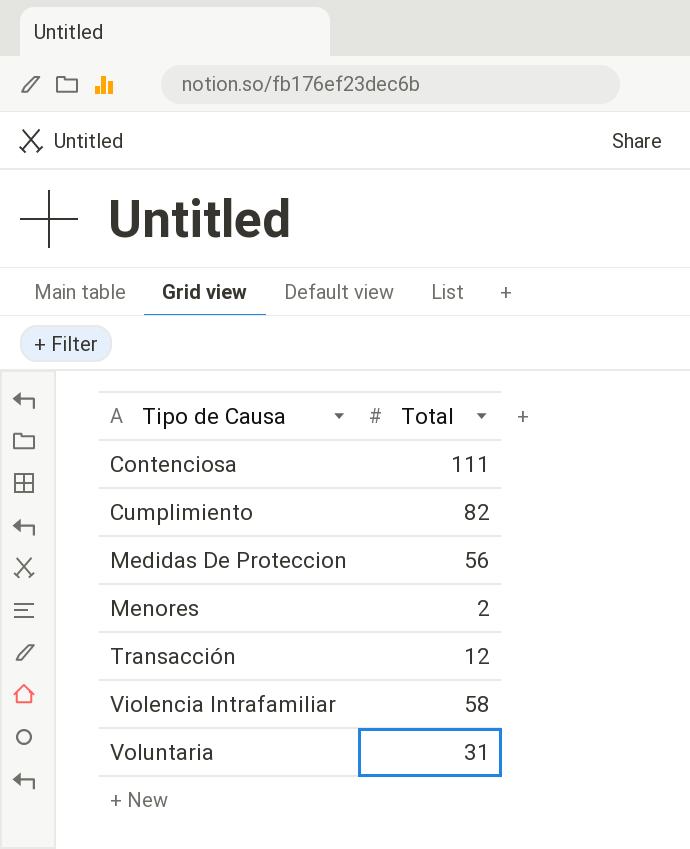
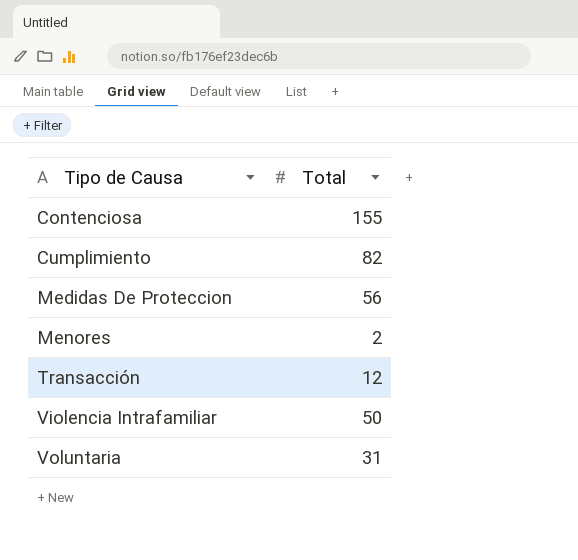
Contenciosa | Total: 111 -> 155
Violencia Intrafamiliar | Total: 58 -> 50

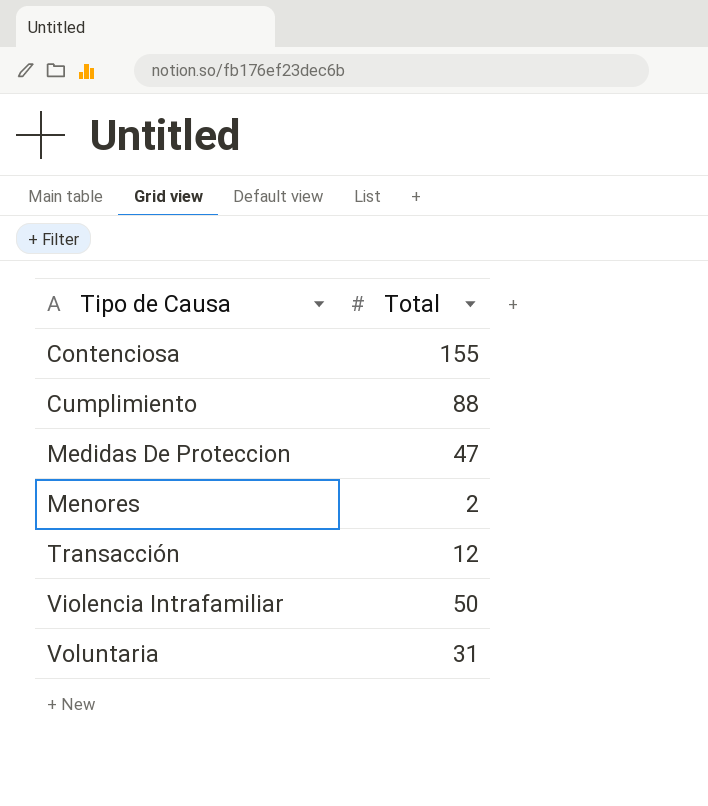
Cumplimiento | Total: 82 -> 88
Medidas De Proteccion | Total: 56 -> 47

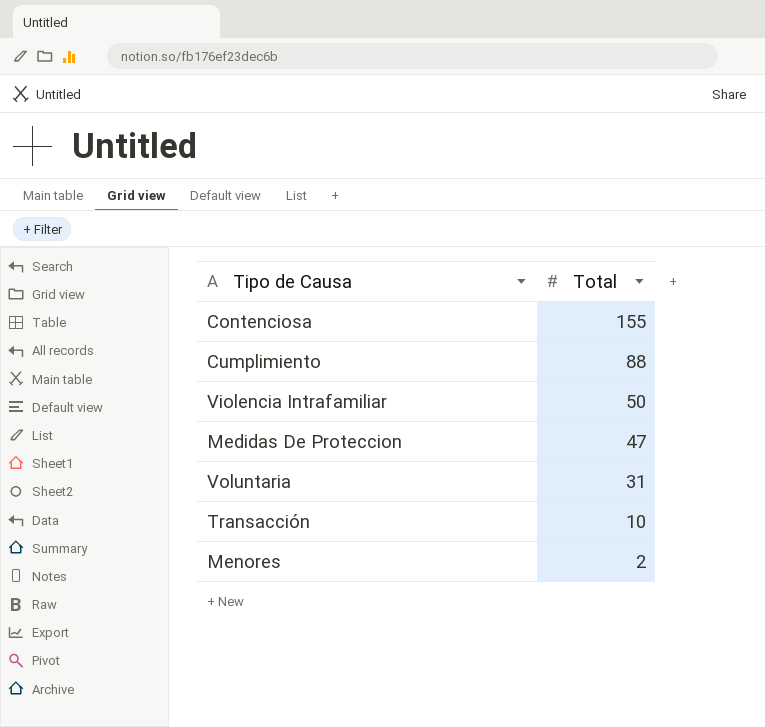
row order: Tipo de Causa ascending -> Total descending
Transacción | Total: 12 -> 10

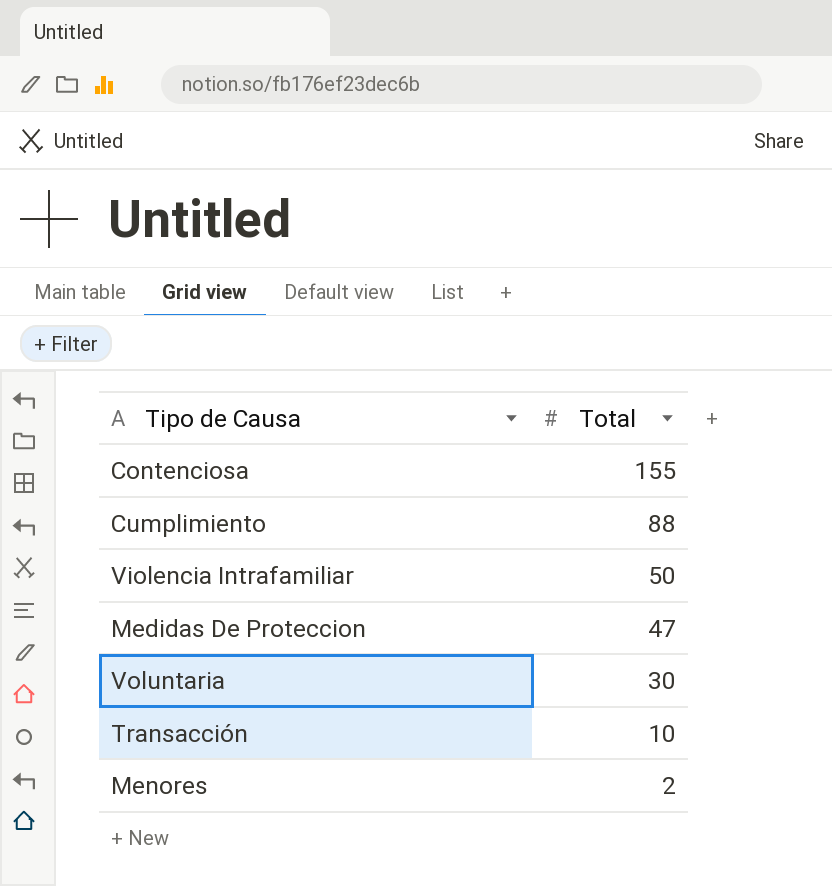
Voluntaria | Total: 31 -> 30

